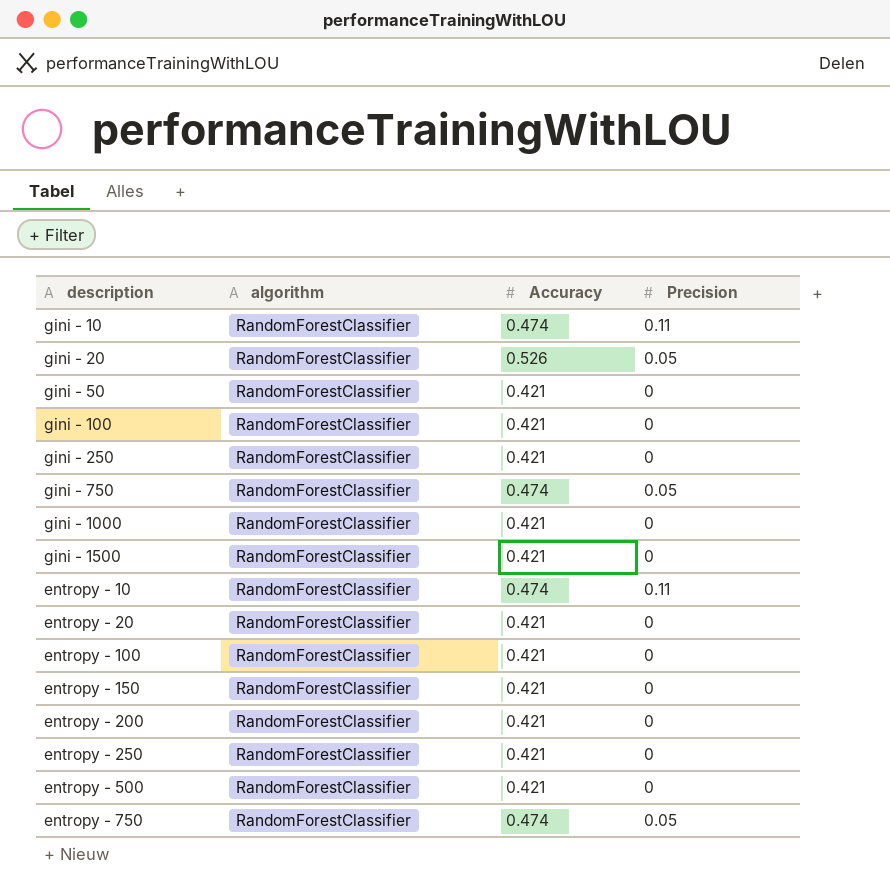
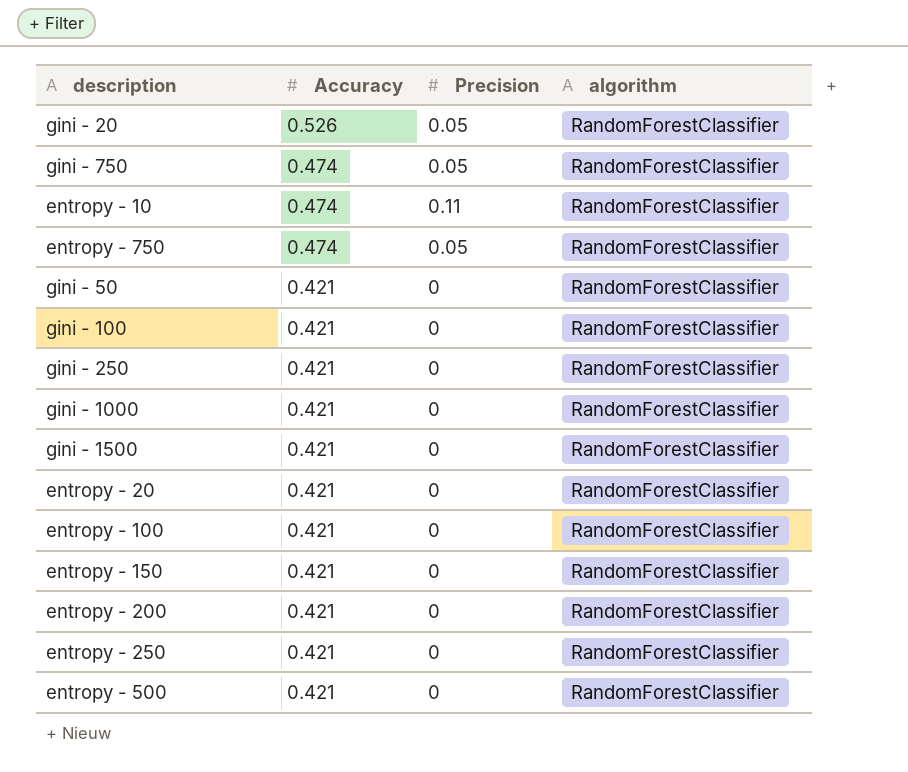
row order: none -> Accuracy descending
column algorithm | position: 2 -> 4
row gini - 10: RandomForestClassifier | 0.474 | 0.11 -> none

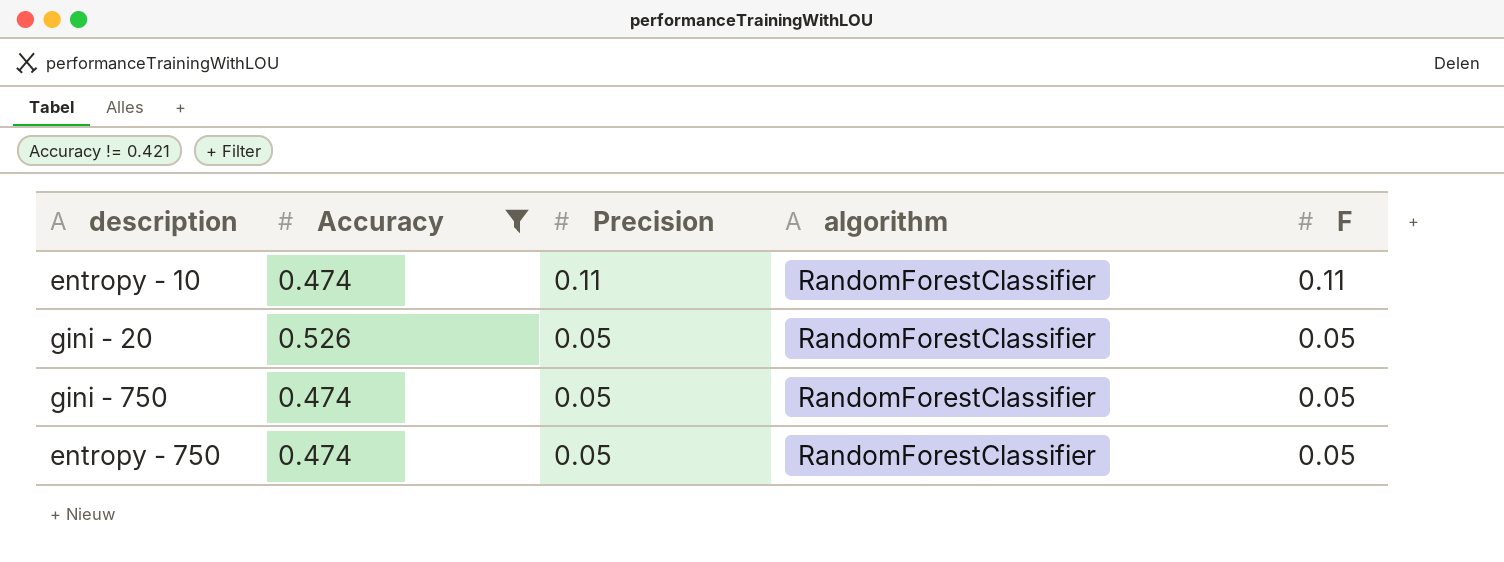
filter: none -> Accuracy != 0.421
row order: Accuracy descending -> Precision descending
column F | position: none -> 5

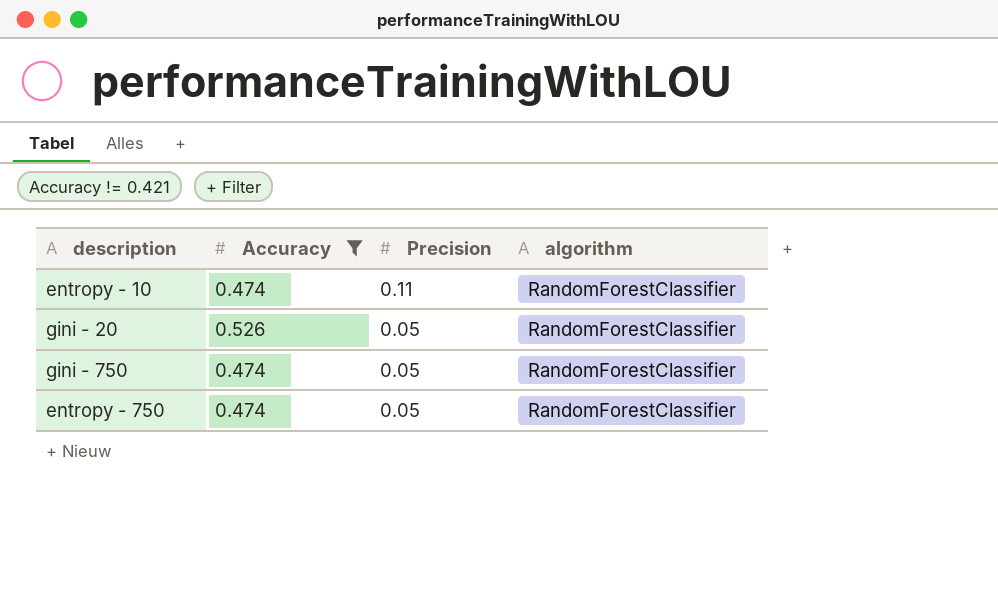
column F | position: 5 -> none

